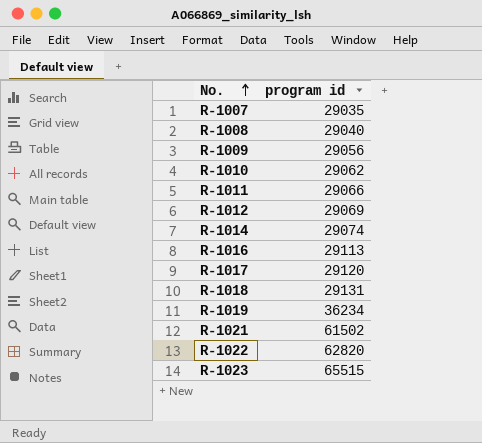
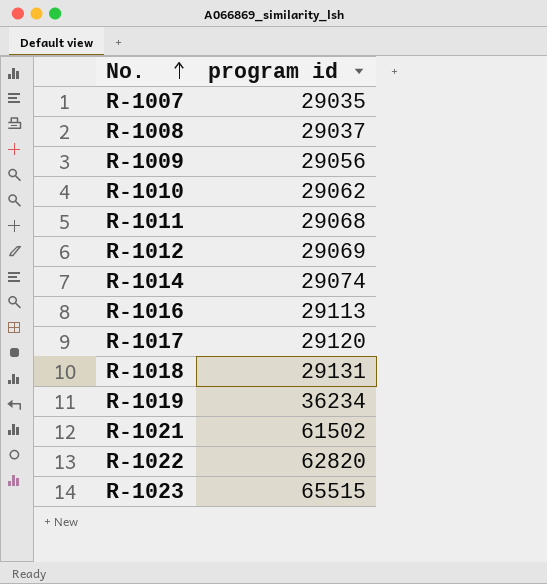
R-1008 | program id: 29040 -> 29037
R-1011 | program id: 29066 -> 29068

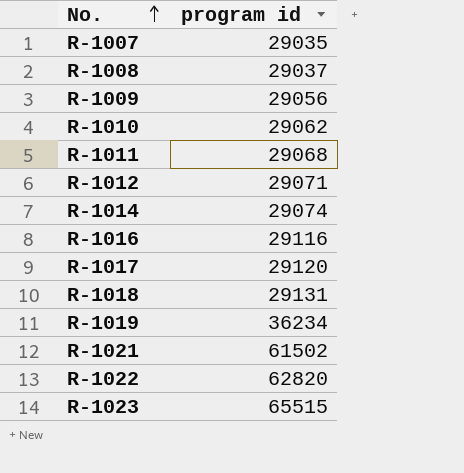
R-1012 | program id: 29069 -> 29071
R-1016 | program id: 29113 -> 29116

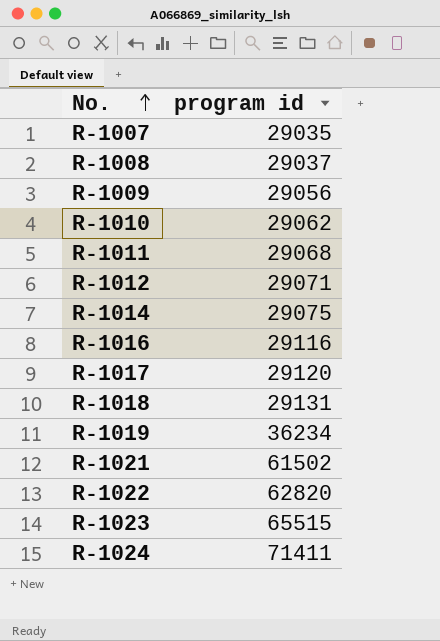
R-1014 | program id: 29074 -> 29075
row R-1024: none -> 71411

